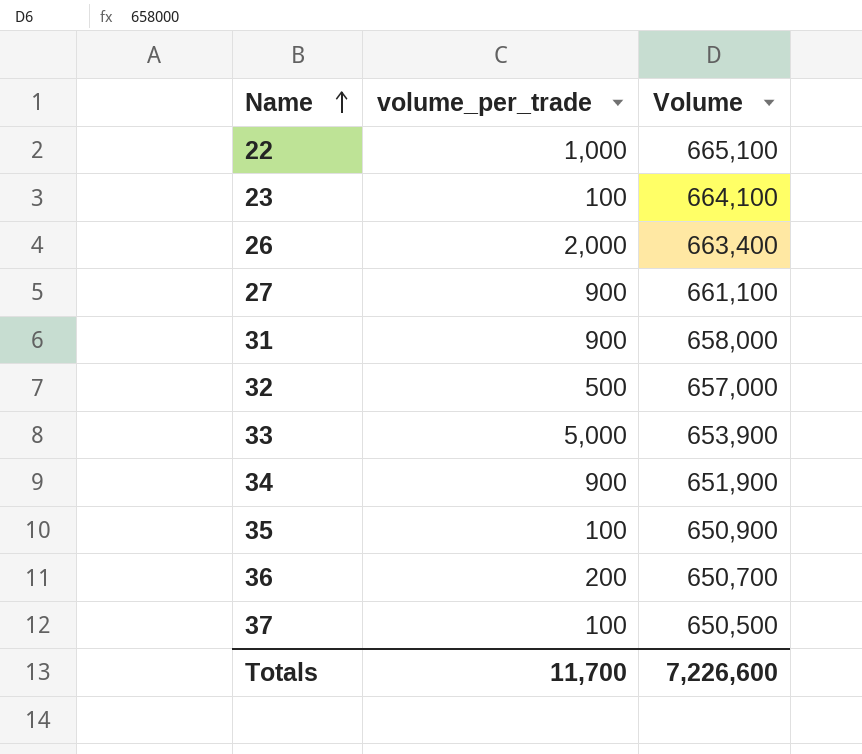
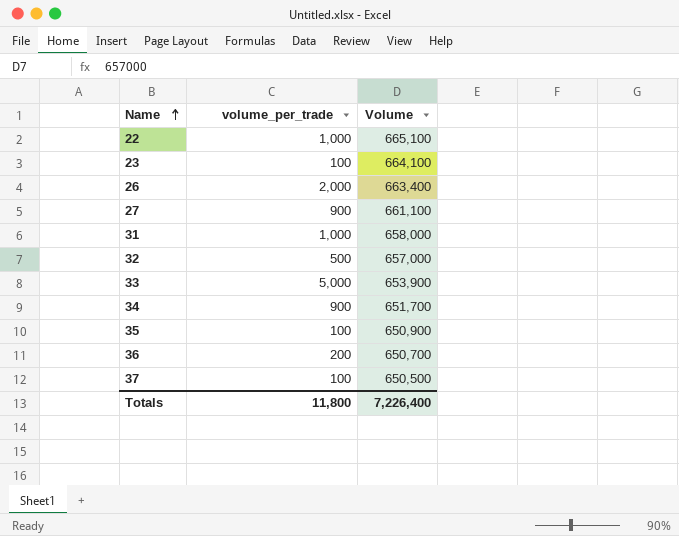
31 | volume_per_trade: 900 -> 1,000
34 | Volume: 651,900 -> 651,700
Totals | volume_per_trade: 11,700 -> 11,800
Totals | Volume: 7,226,600 -> 7,226,400

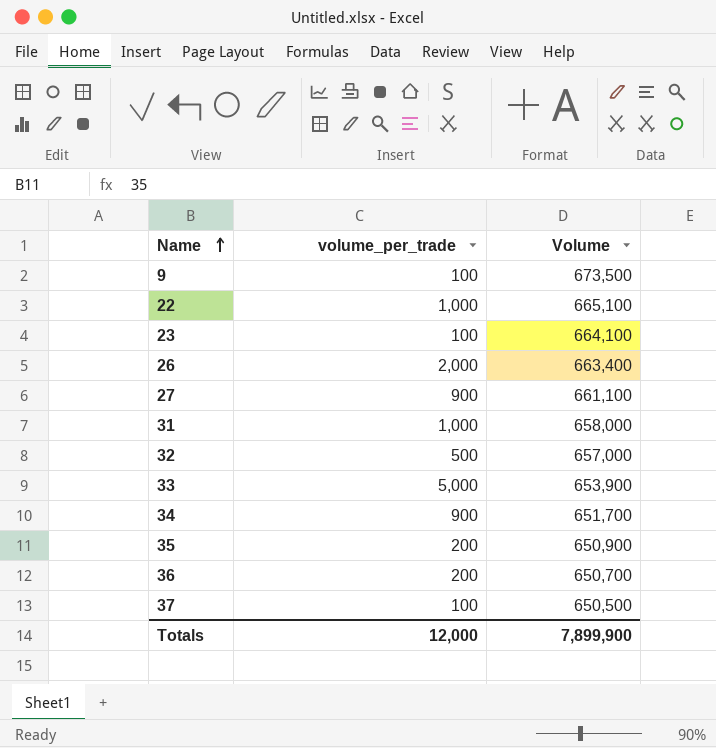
row 9: none -> 100 | 673,500
35 | volume_per_trade: 100 -> 200
Totals | volume_per_trade: 11,800 -> 12,000
Totals | Volume: 7,226,400 -> 7,899,900

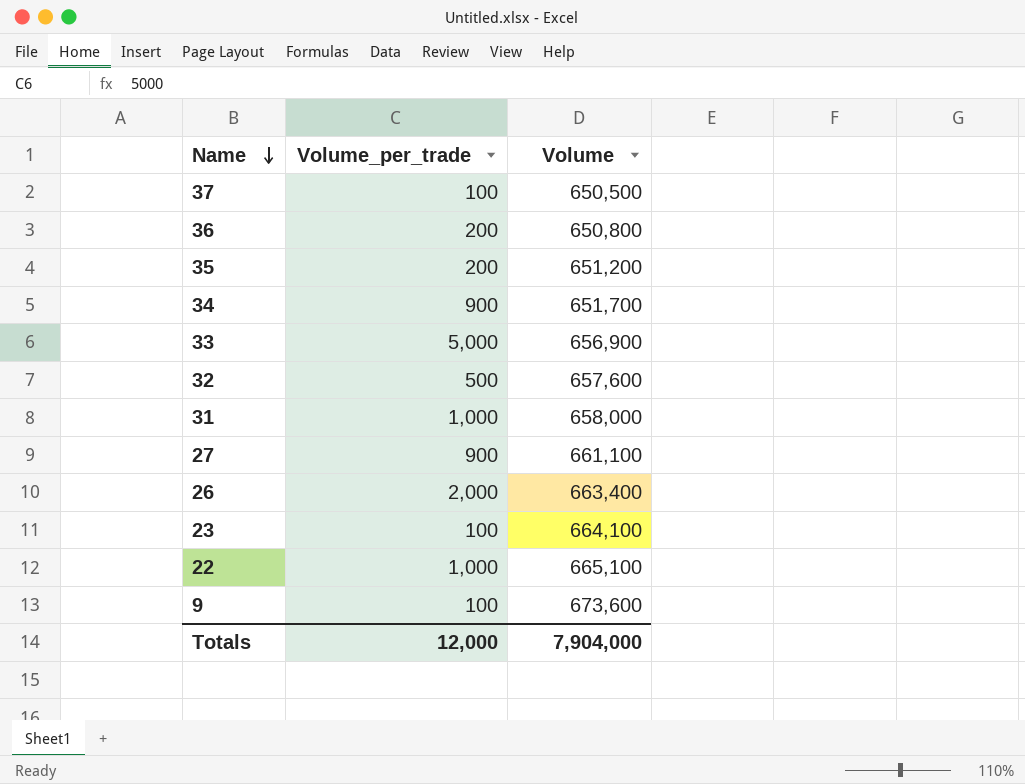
row order: Name ascending -> Name descending
column name: volume_per_trade -> Volume_per_trade
36 | Volume: 650,700 -> 650,800
35 | Volume: 650,900 -> 651,200
33 | Volume: 653,900 -> 656,900
32 | Volume: 657,000 -> 657,600
9 | Volume: 673,500 -> 673,600
Totals | Volume: 7,899,900 -> 7,904,000

